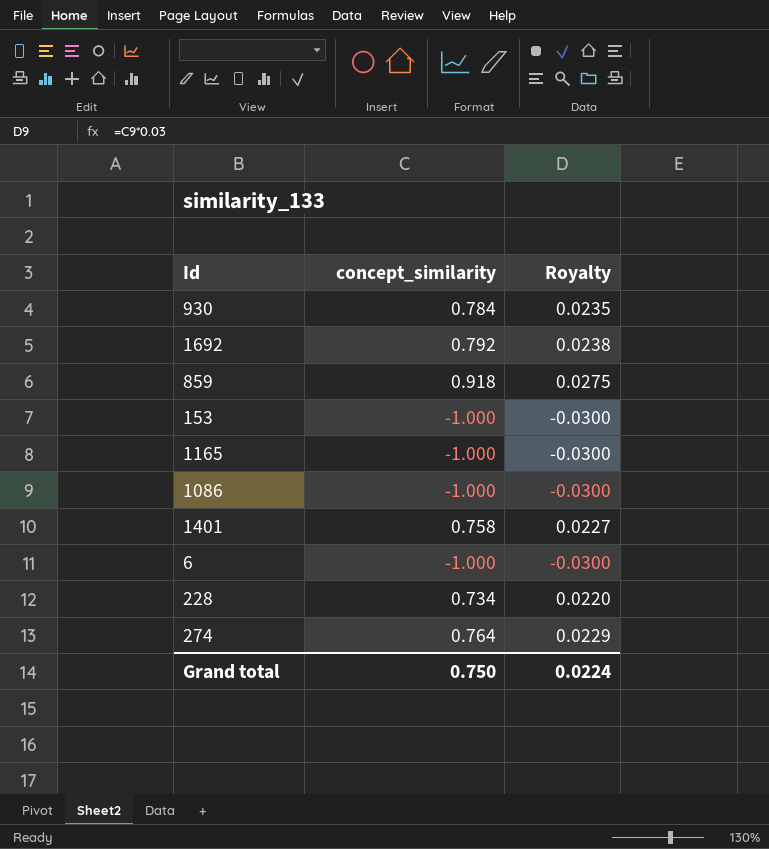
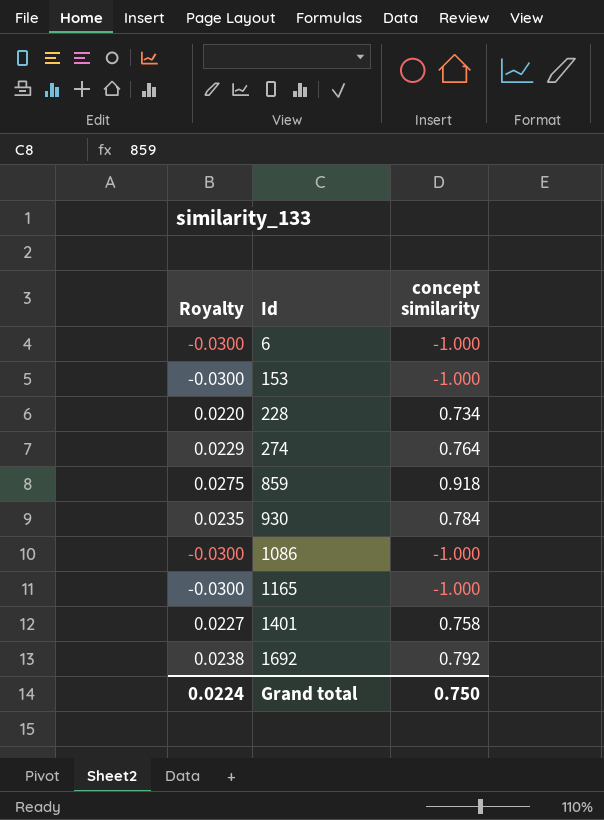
row order: none -> Id ascending
column Royalty | position: 3 -> 1
column name: concept_similarity -> concept similarity

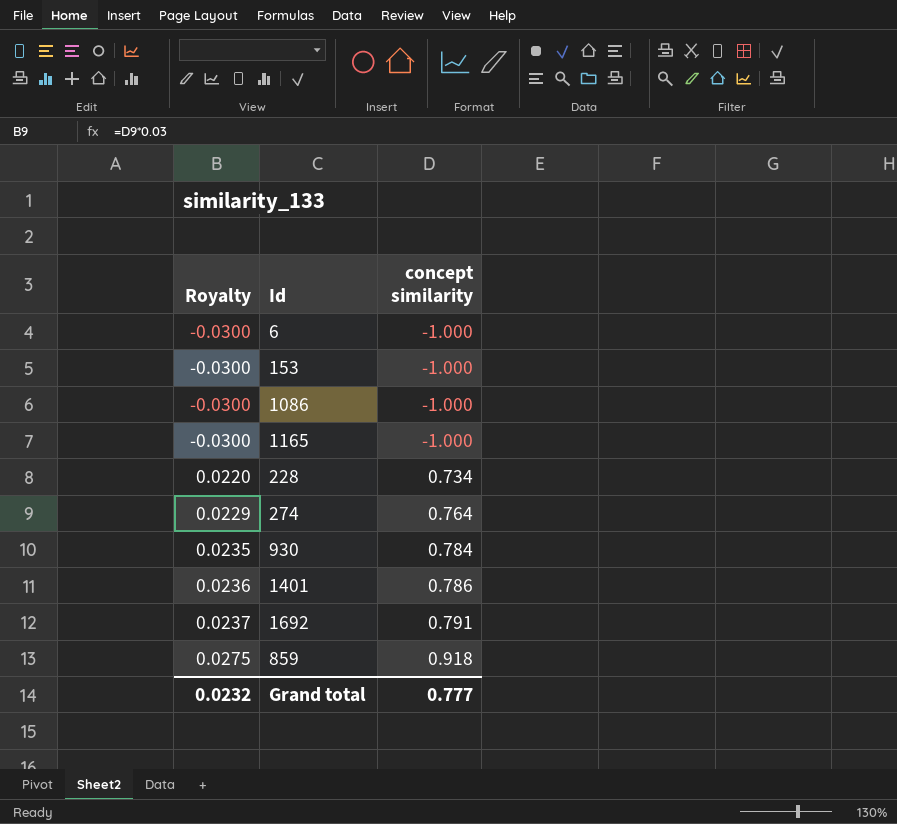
row order: Id ascending -> Royalty ascending
1401 | Royalty: 0.0227 -> 0.0236
1401 | concept similarity: 0.758 -> 0.786
1692 | Royalty: 0.0238 -> 0.0237
1692 | concept similarity: 0.792 -> 0.791
Grand total | Royalty: 0.0224 -> 0.0232
Grand total | concept similarity: 0.750 -> 0.777

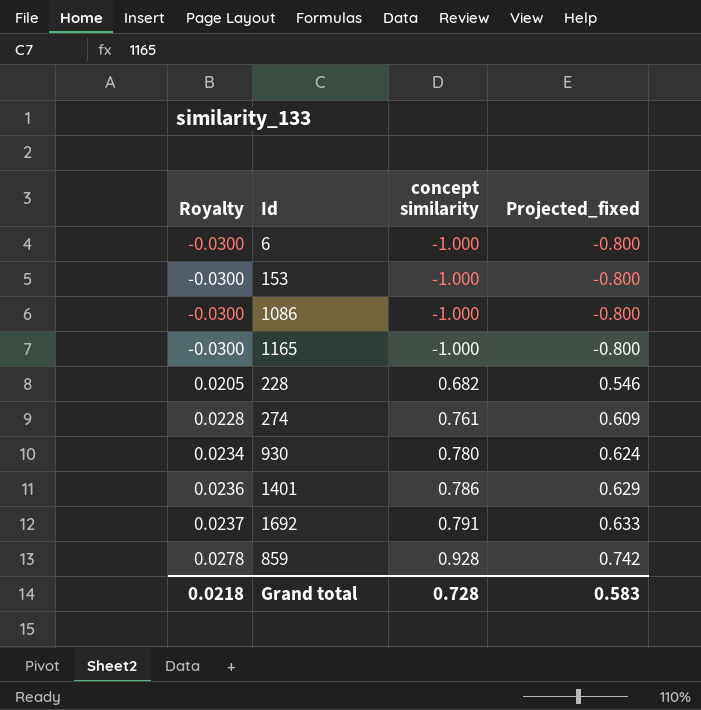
column Projected_fixed | formula: none -> [concept similarity] * 0.8
228 | Royalty: 0.0220 -> 0.0205
228 | concept similarity: 0.734 -> 0.682
274 | Royalty: 0.0229 -> 0.0228
274 | concept similarity: 0.764 -> 0.761
930 | Royalty: 0.0235 -> 0.0234
930 | concept similarity: 0.784 -> 0.780
859 | Royalty: 0.0275 -> 0.0278
859 | concept similarity: 0.918 -> 0.928
Grand total | Royalty: 0.0232 -> 0.0218
Grand total | concept similarity: 0.777 -> 0.728

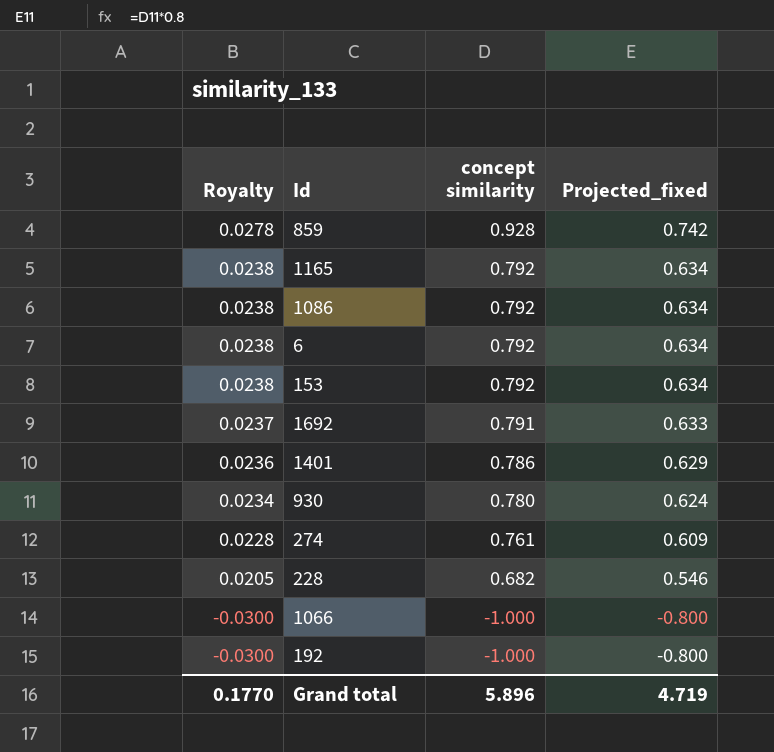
row order: Royalty ascending -> Royalty descending
1165 | Royalty: -0.0300 -> 0.0238
1165 | concept similarity: -1.000 -> 0.792
1165 | Projected_fixed: -0.800 -> 0.634
1086 | Royalty: -0.0300 -> 0.0238
1086 | concept similarity: -1.000 -> 0.792
1086 | Projected_fixed: -0.800 -> 0.634
6 | Royalty: -0.0300 -> 0.0238
6 | concept similarity: -1.000 -> 0.792
6 | Projected_fixed: -0.800 -> 0.634
153 | Royalty: -0.0300 -> 0.0238
153 | concept similarity: -1.000 -> 0.792
153 | Projected_fixed: -0.800 -> 0.634
row 1066: none -> -0.0300 | -1.000 | -0.800
row 192: none -> -0.0300 | -1.000 | -0.800
Grand total | Royalty: 0.0218 -> 0.1770
Grand total | concept similarity: 0.728 -> 5.896
Grand total | Projected_fixed: 0.583 -> 4.719

